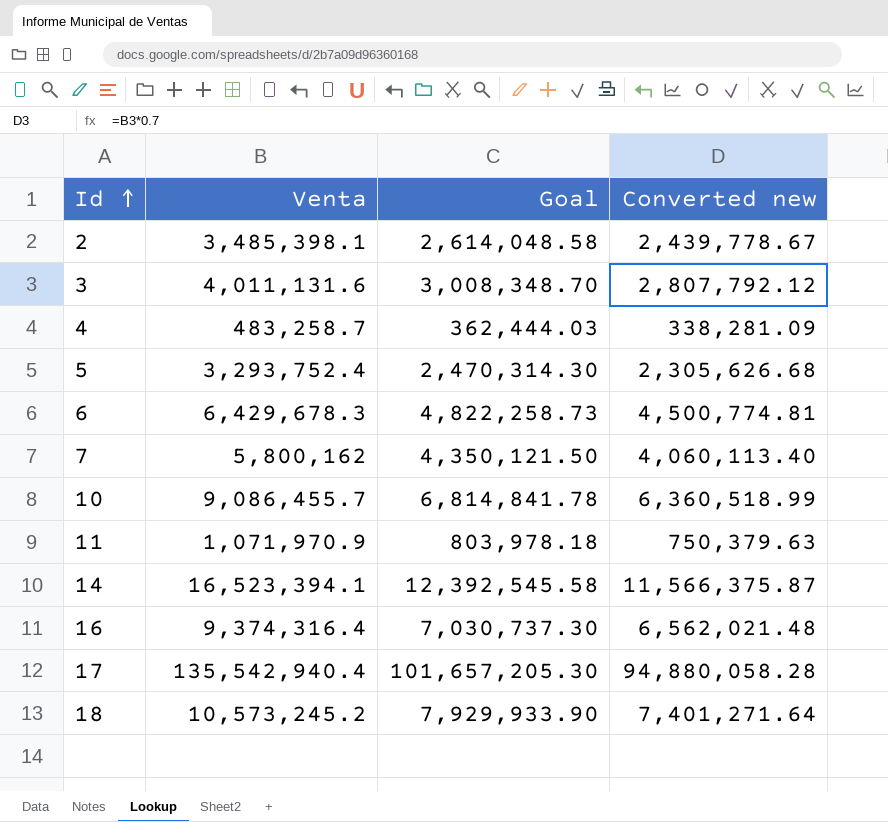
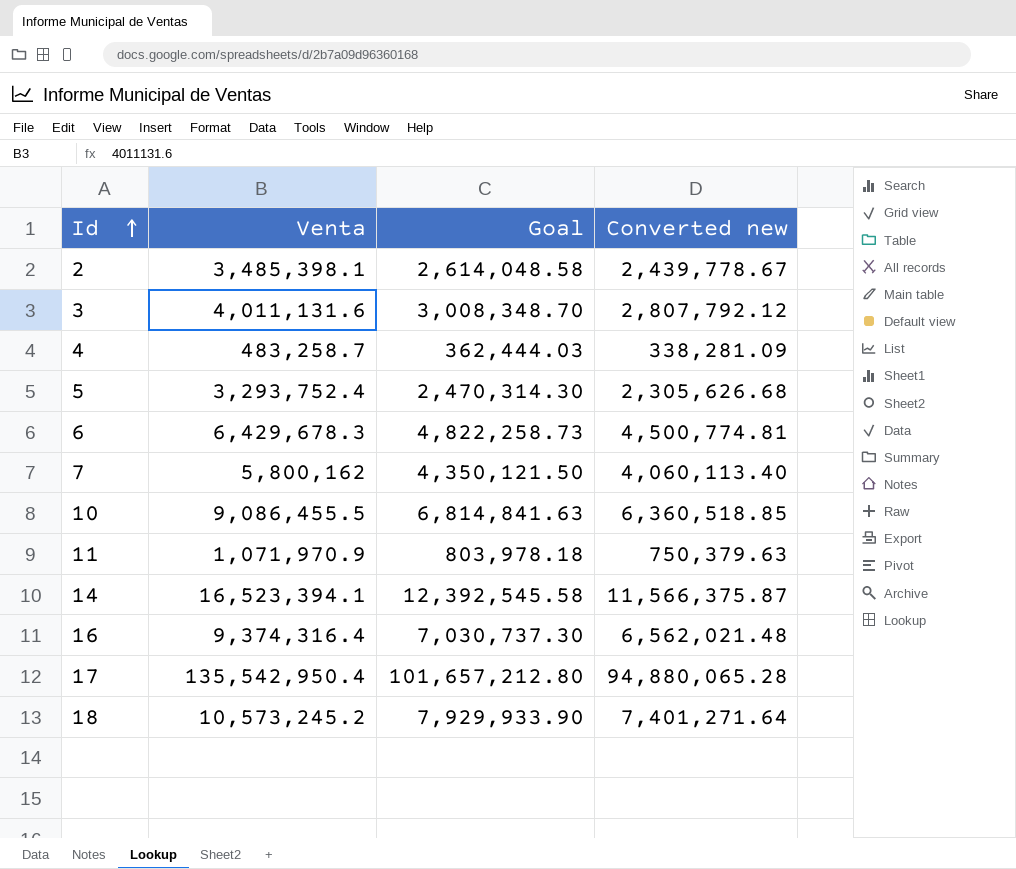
10 | Venta: 9,086,455.7 -> 9,086,455.5
10 | Goal: 6,814,841.78 -> 6,814,841.63
10 | Converted new: 6,360,518.99 -> 6,360,518.85
17 | Venta: 135,542,940.4 -> 135,542,950.4
17 | Goal: 101,657,205.30 -> 101,657,212.80
17 | Converted new: 94,880,058.28 -> 94,880,065.28

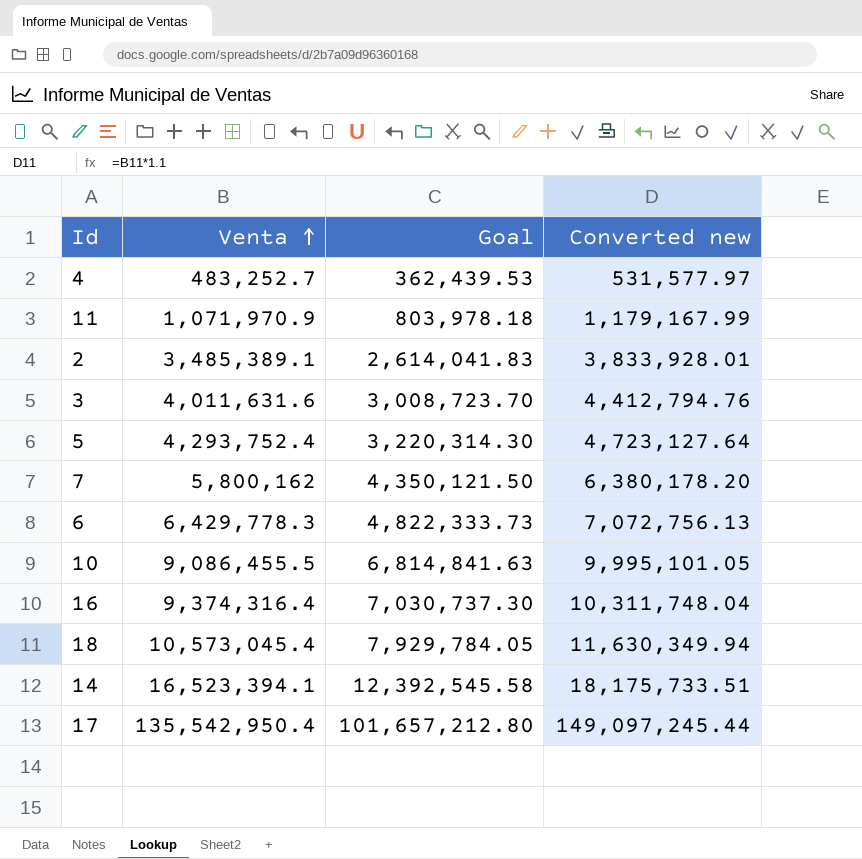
row order: Id ascending -> Venta ascending
column Converted new | formula: [Venta] * 0.7 -> [Venta] * 1.1
4 | Venta: 483,258.7 -> 483,252.7
4 | Goal: 362,444.03 -> 362,439.53
2 | Venta: 3,485,398.1 -> 3,485,389.1
2 | Goal: 2,614,048.58 -> 2,614,041.83
3 | Venta: 4,011,131.6 -> 4,011,631.6
3 | Goal: 3,008,348.70 -> 3,008,723.70
5 | Venta: 3,293,752.4 -> 4,293,752.4
5 | Goal: 2,470,314.30 -> 3,220,314.30
6 | Venta: 6,429,678.3 -> 6,429,778.3
6 | Goal: 4,822,258.73 -> 4,822,333.73
18 | Venta: 10,573,245.2 -> 10,573,045.4
18 | Goal: 7,929,933.90 -> 7,929,784.05

